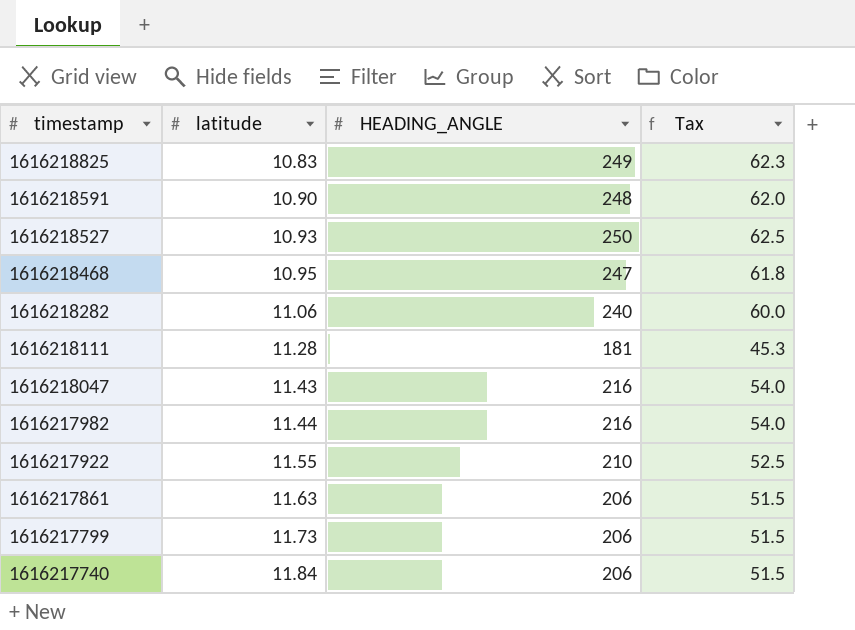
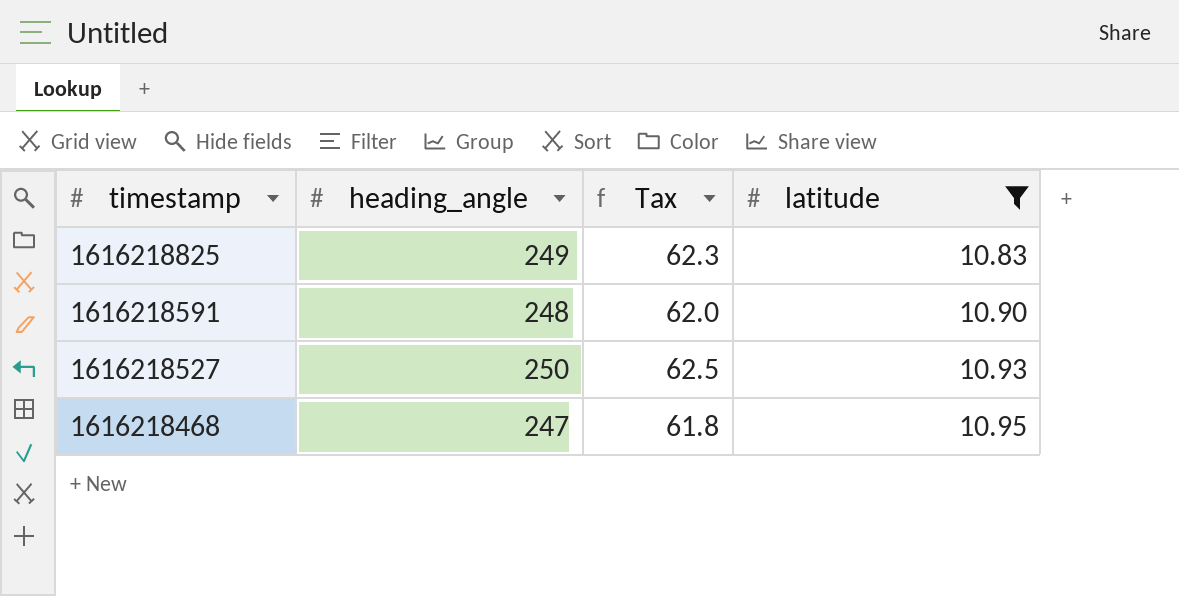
filter: none -> latitude <= 10.95
column name: HEADING_ANGLE -> heading_angle
column latitude | position: 2 -> 4

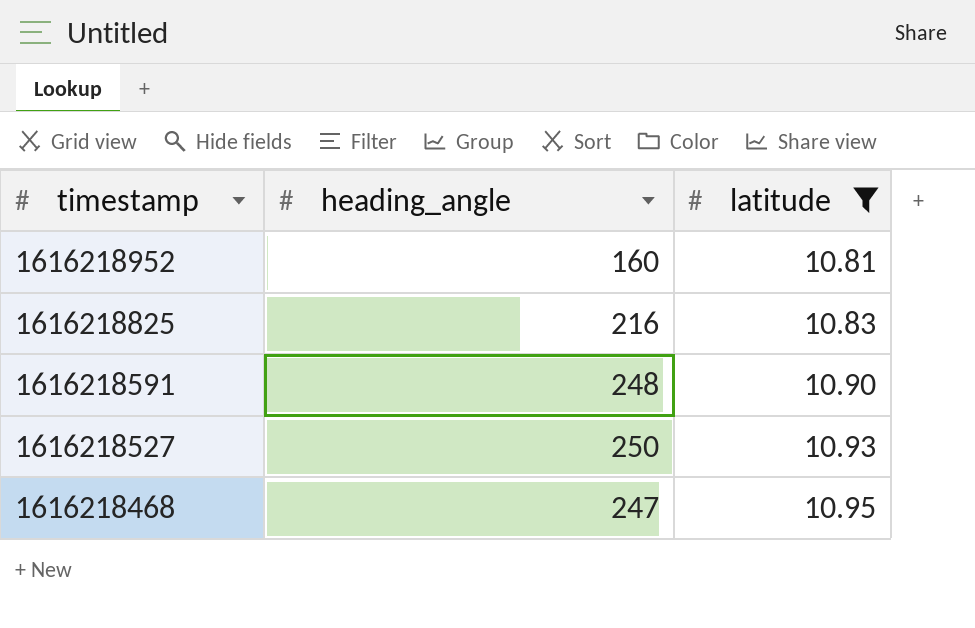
column Tax | formula: [heading_angle] * 0.25 -> none
row 1616218952: none -> 160 | 10.81
1616218825 | heading_angle: 249 -> 216

